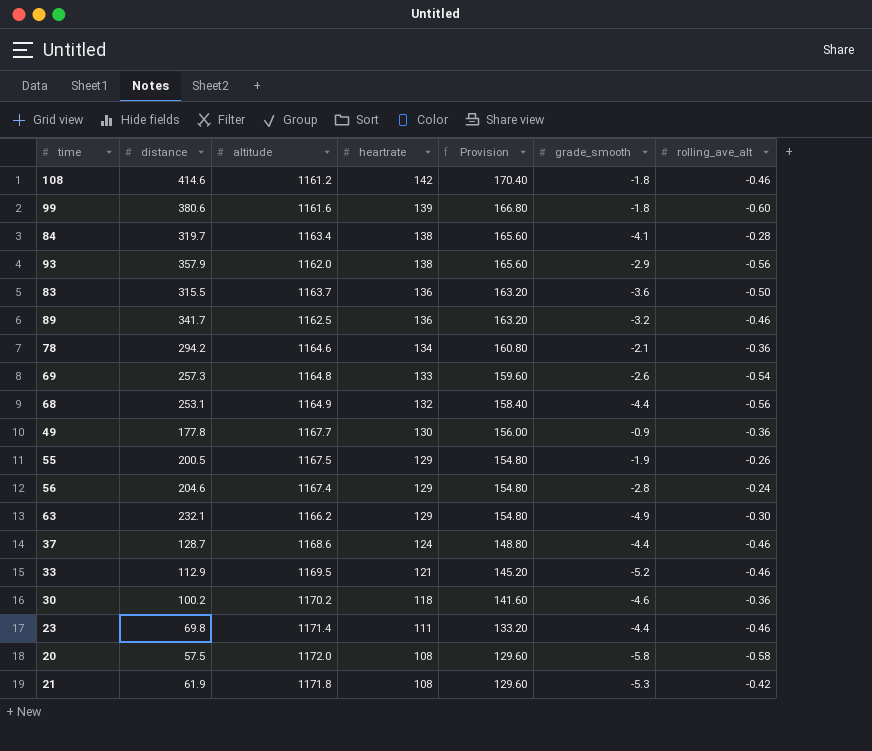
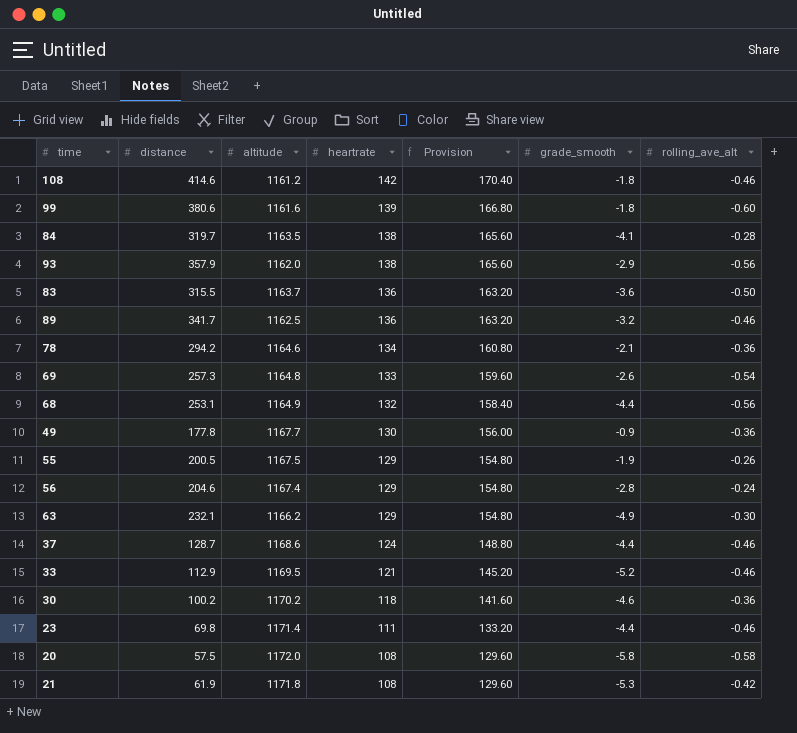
84 | altitude: 1163.4 -> 1163.5

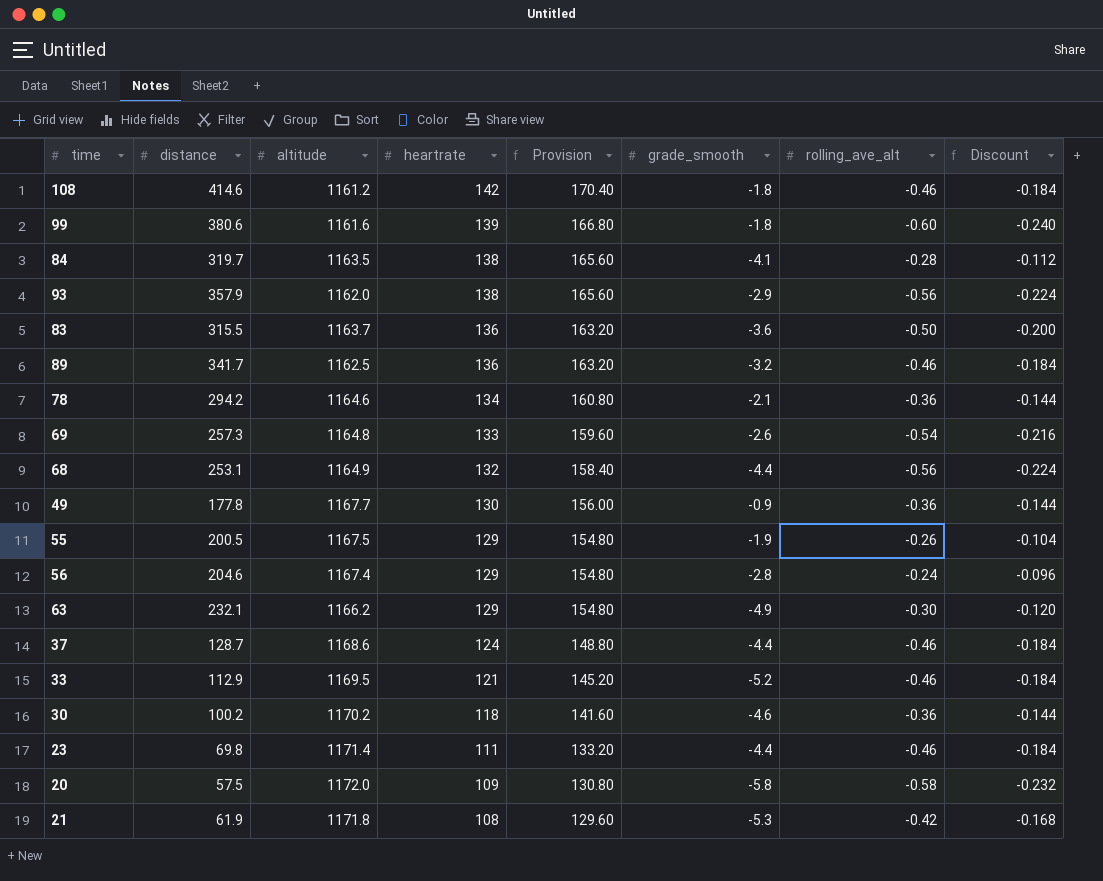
column Discount | formula: none -> [rolling_ave_alt] * 0.4
20 | heartrate: 108 -> 109
20 | Provision: 129.60 -> 130.80

